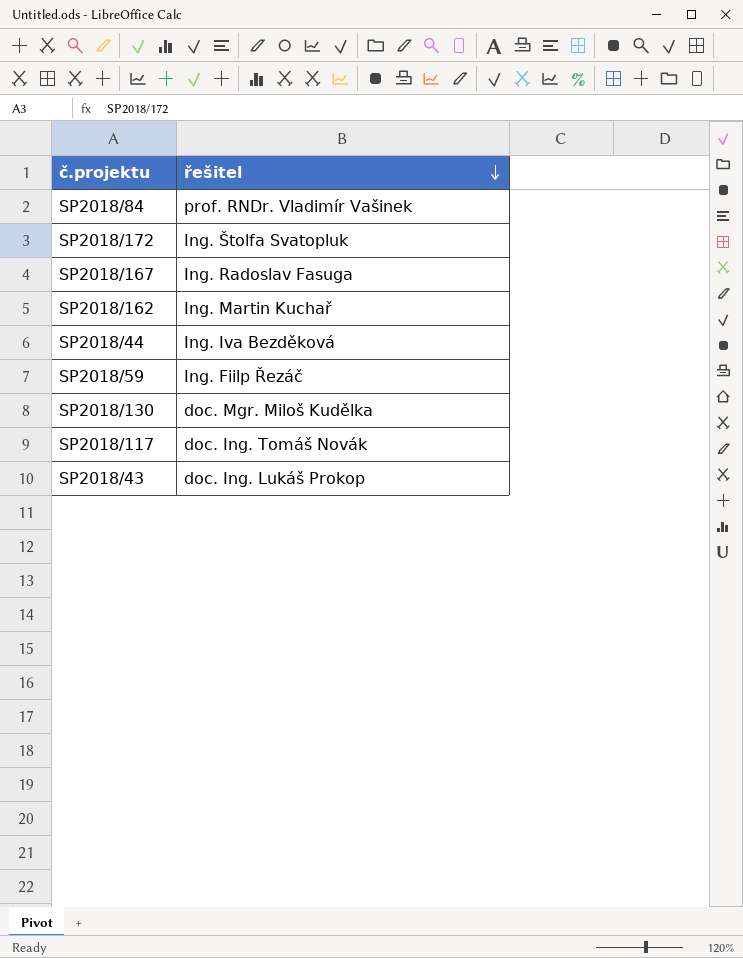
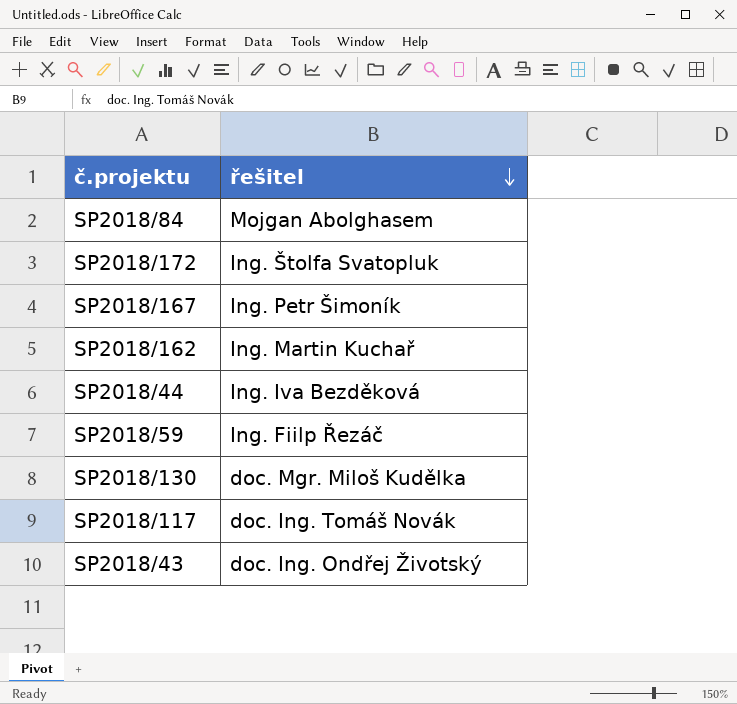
SP2018/84 | řešitel: prof. RNDr. Vladimír Vašinek -> Mojgan Abolghasem
SP2018/167 | řešitel: Ing. Radoslav Fasuga -> Ing. Petr Šimoník
SP2018/43 | řešitel: doc. Ing. Lukáš Prokop -> doc. Ing. Ondřej Životský

